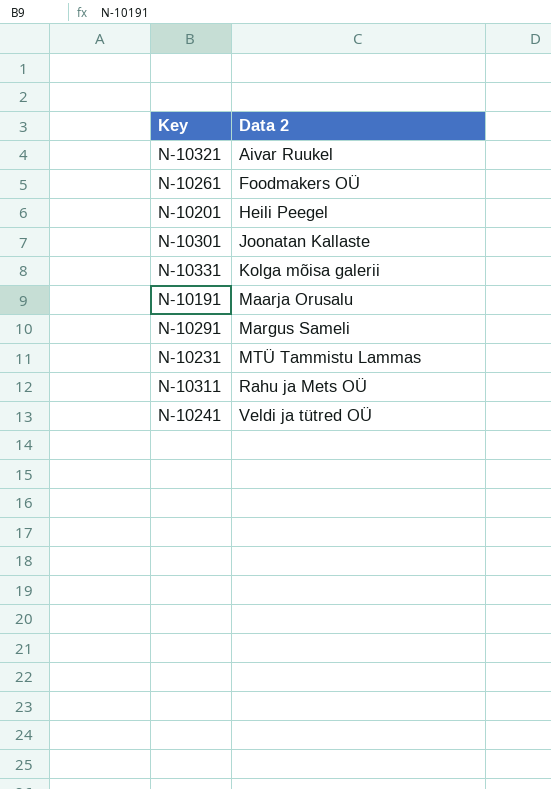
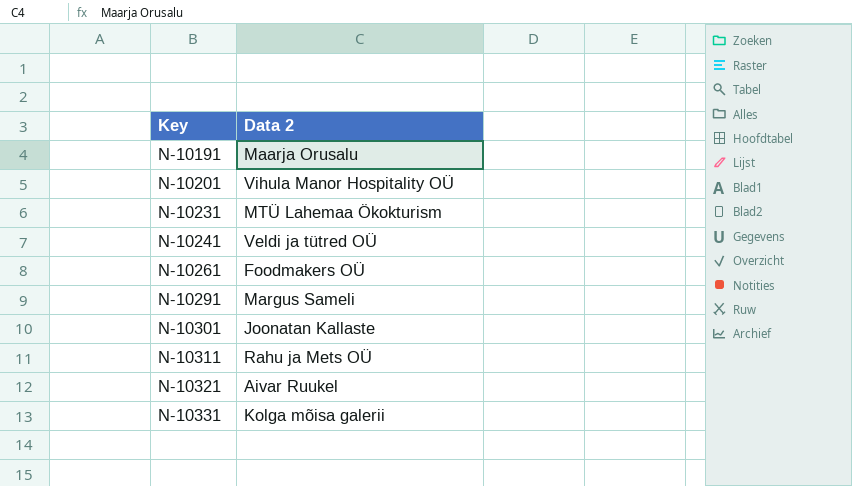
row order: Data 2 ascending -> Key ascending
N-10201 | Data 2: Heili Peegel -> Vihula Manor Hospitality OÜ
N-10231 | Data 2: MTÜ Tammistu Lammas -> MTÜ Lahemaa Ökokturism

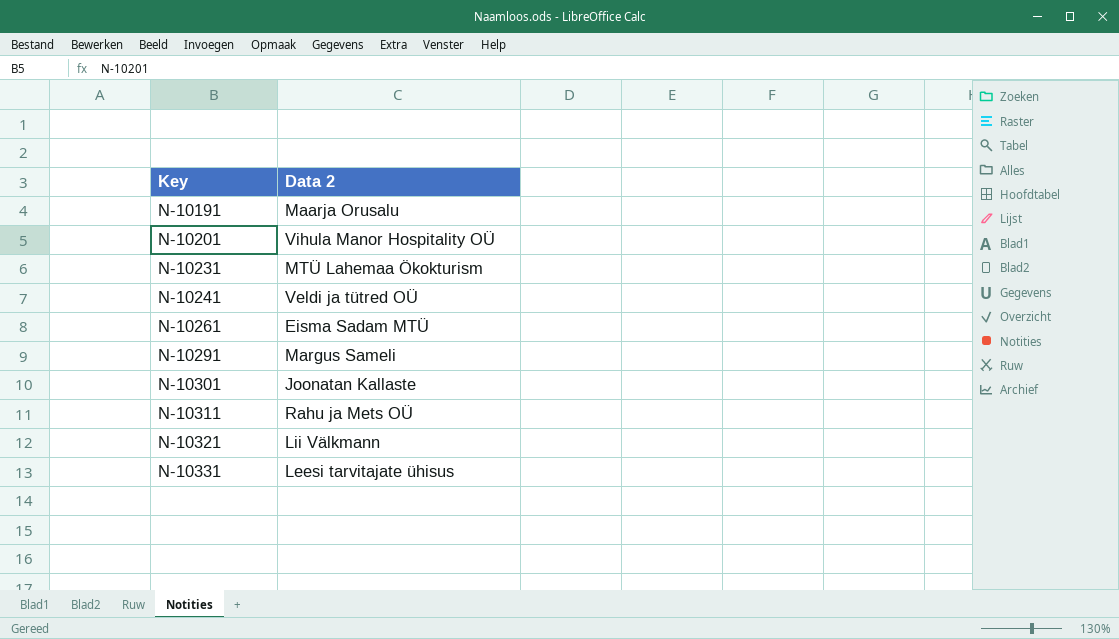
N-10261 | Data 2: Foodmakers OÜ -> Eisma Sadam MTÜ
N-10321 | Data 2: Aivar Ruukel -> Lii Välkmann
N-10331 | Data 2: Kolga mõisa galerii -> Leesi tarvitajate ühisus

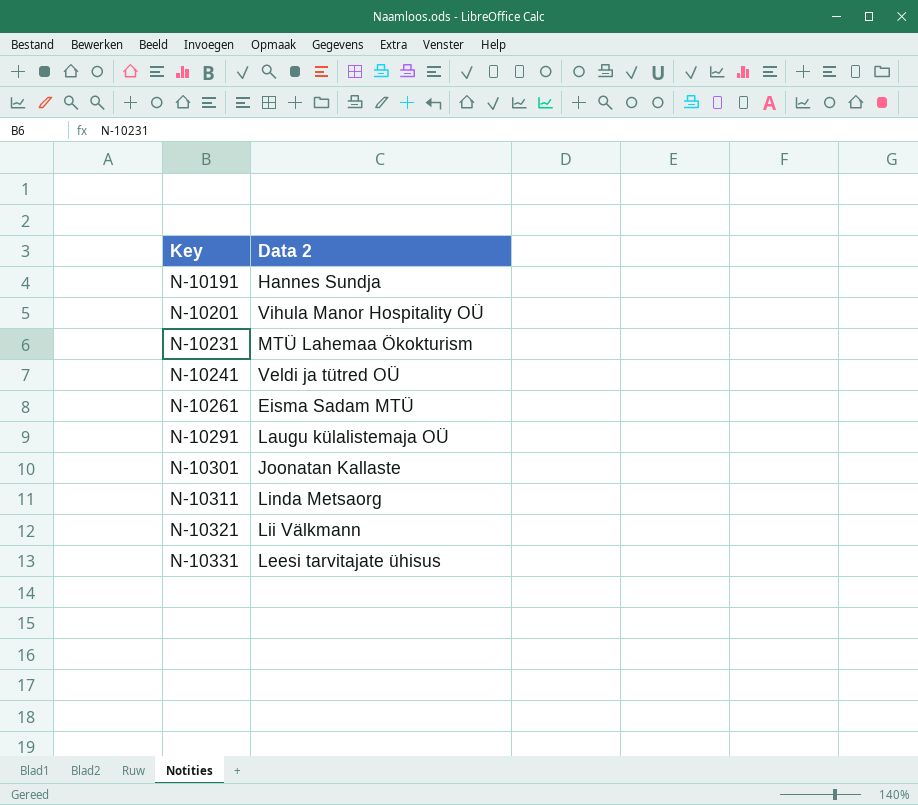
N-10191 | Data 2: Maarja Orusalu -> Hannes Sundja
N-10291 | Data 2: Margus Sameli -> Laugu külalistemaja OÜ
N-10311 | Data 2: Rahu ja Mets OÜ -> Linda Metsaorg

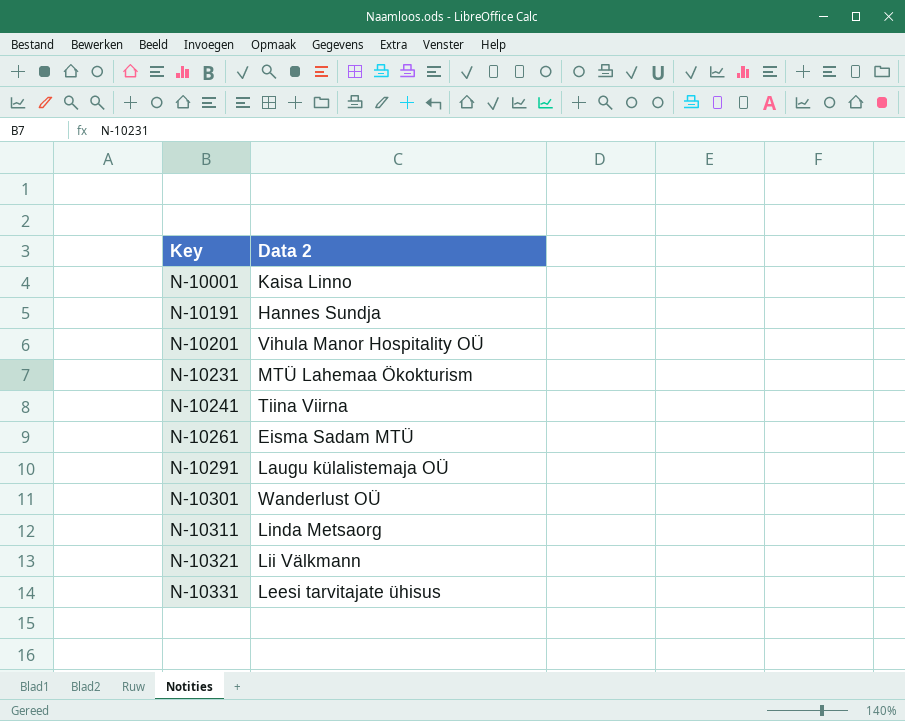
row N-10001: none -> Kaisa Linno
N-10241 | Data 2: Veldi ja tütred OÜ -> Tiina Viirna
N-10301 | Data 2: Joonatan Kallaste -> Wanderlust OÜ

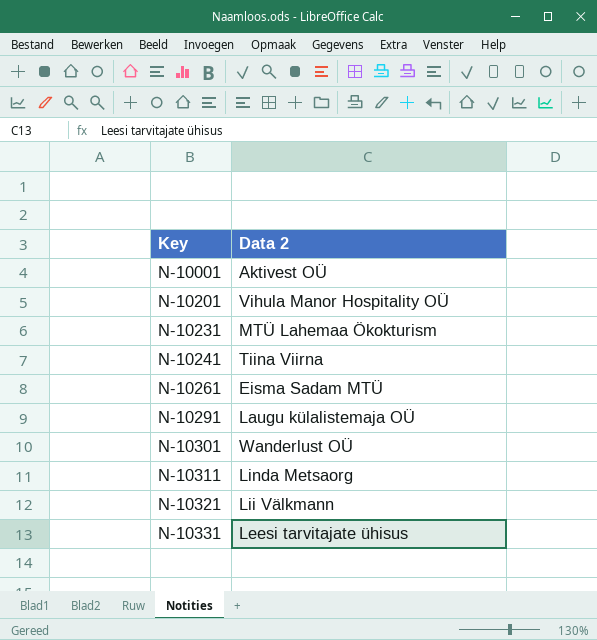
row N-10191: Hannes Sundja -> none
N-10001 | Data 2: Kaisa Linno -> Aktivest OÜ

